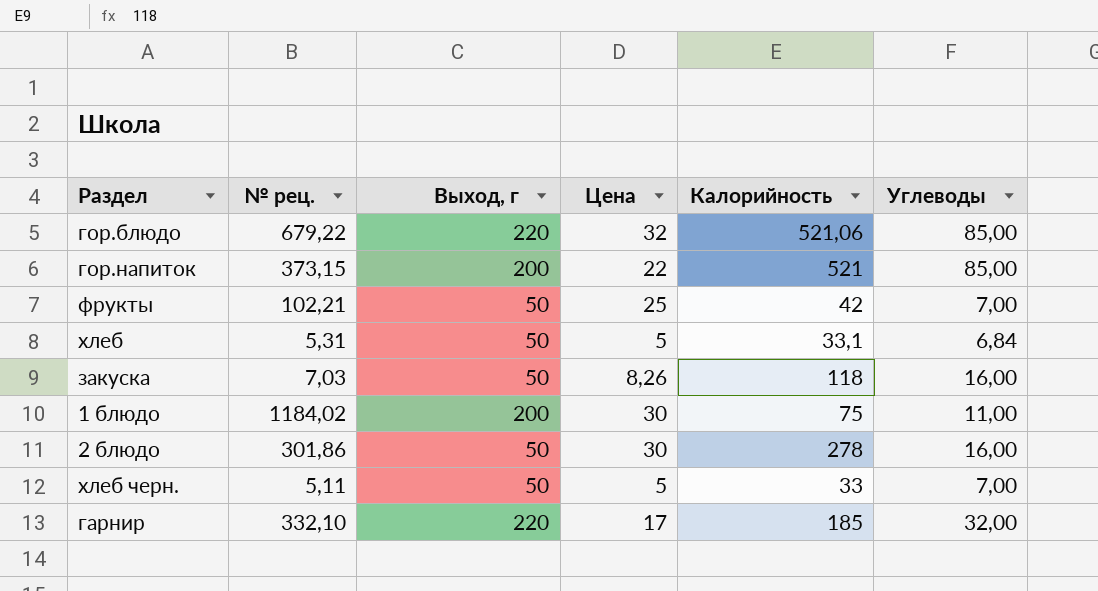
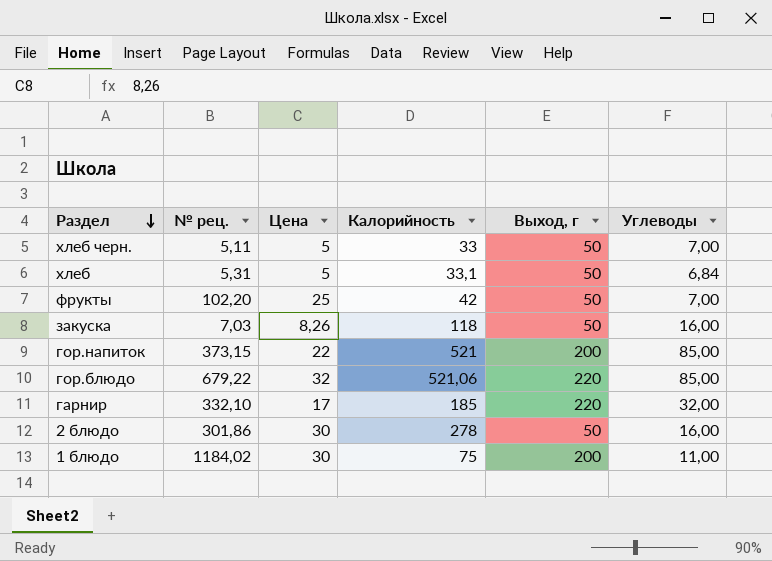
row order: none -> Раздел descending
column Выход, г | position: 3 -> 5
фрукты | № рец.: 102,21 -> 102,20

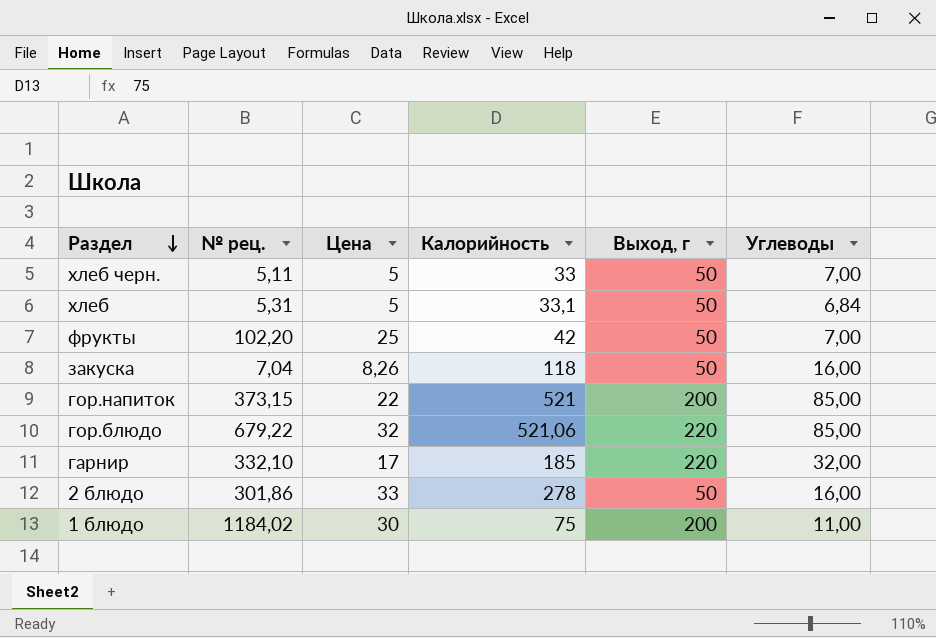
закуска | № рец.: 7,03 -> 7,04
2 блюдо | Цена: 30 -> 33

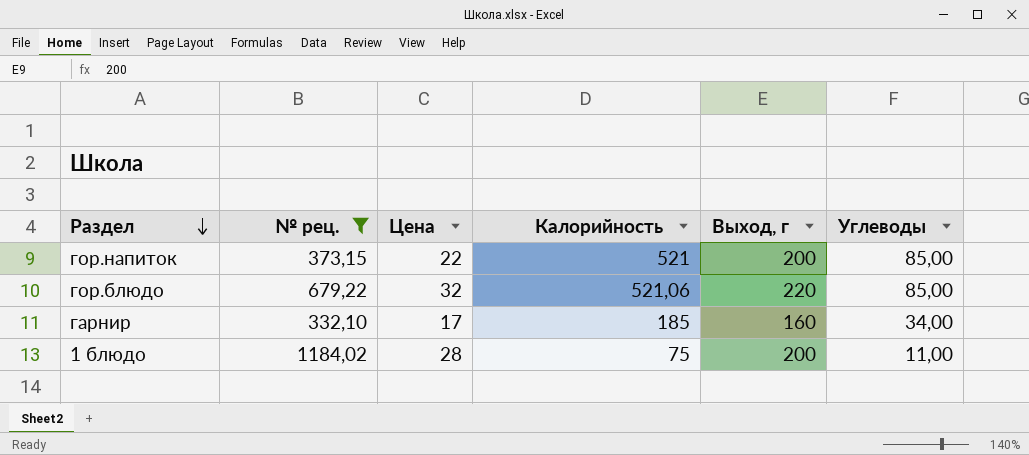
filter: none -> № рец. >= 332,10
гарнир | Выход, г: 220 -> 160
гарнир | Углеводы: 32,00 -> 34,00
1 блюдо | Цена: 30 -> 28

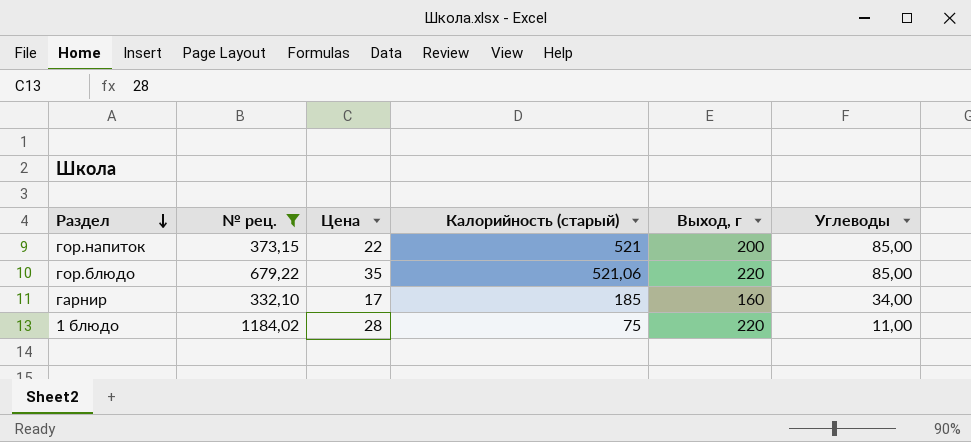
column name: Калорийность -> Калорийность (старый)
гор.блюдо | Цена: 32 -> 35
1 блюдо | Выход, г: 200 -> 220

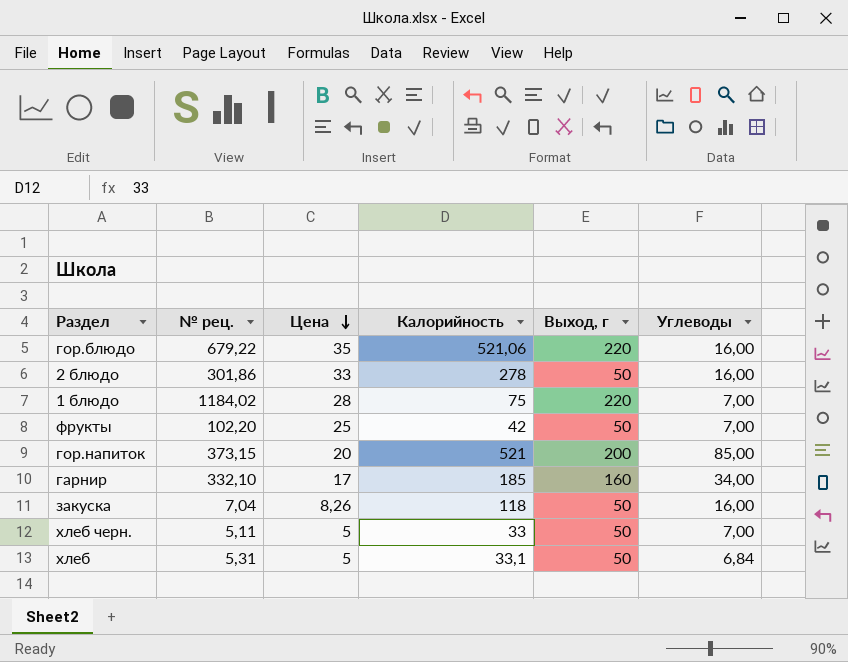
filter: № рец. >= 332,10 -> none
row order: Раздел descending -> Цена descending
column name: Калорийность (старый) -> Калорийность
гор.блюдо | Углеводы: 85,00 -> 16,00
1 блюдо | Углеводы: 11,00 -> 7,00
гор.напиток | Цена: 22 -> 20

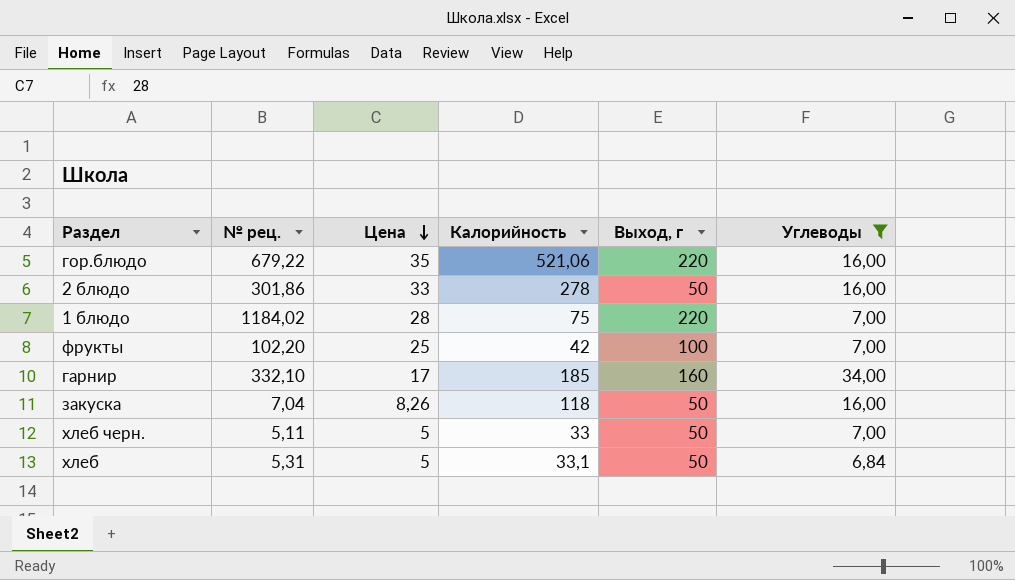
filter: none -> Углеводы != 85,00
фрукты | Выход, г: 50 -> 100

